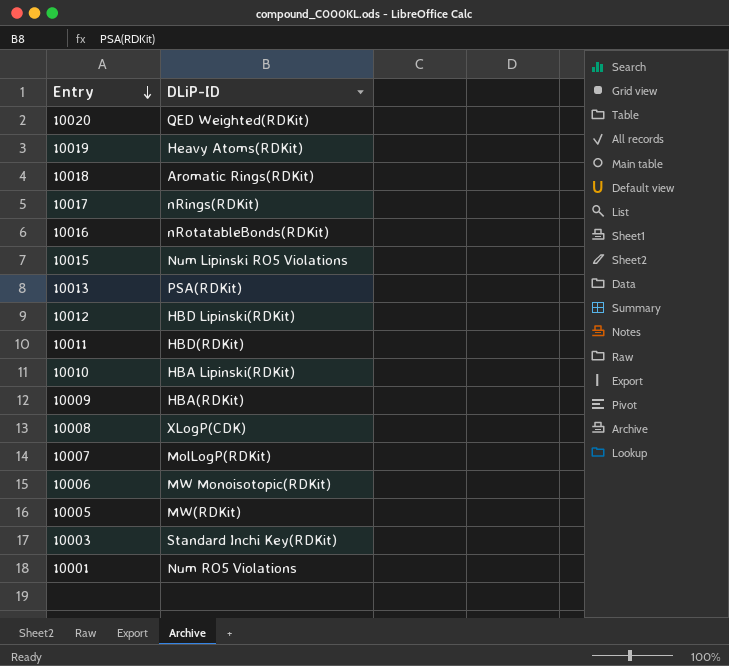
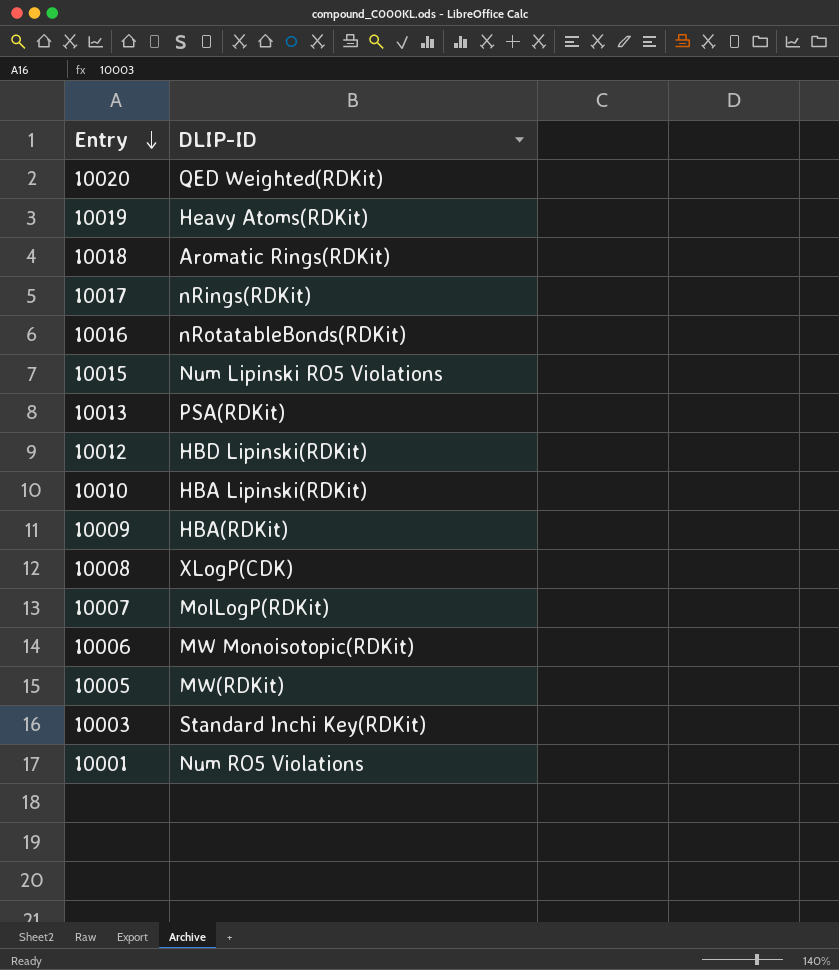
column name: DLiP-ID -> DLIP-ID
row 10011: HBD(RDKit) -> none

